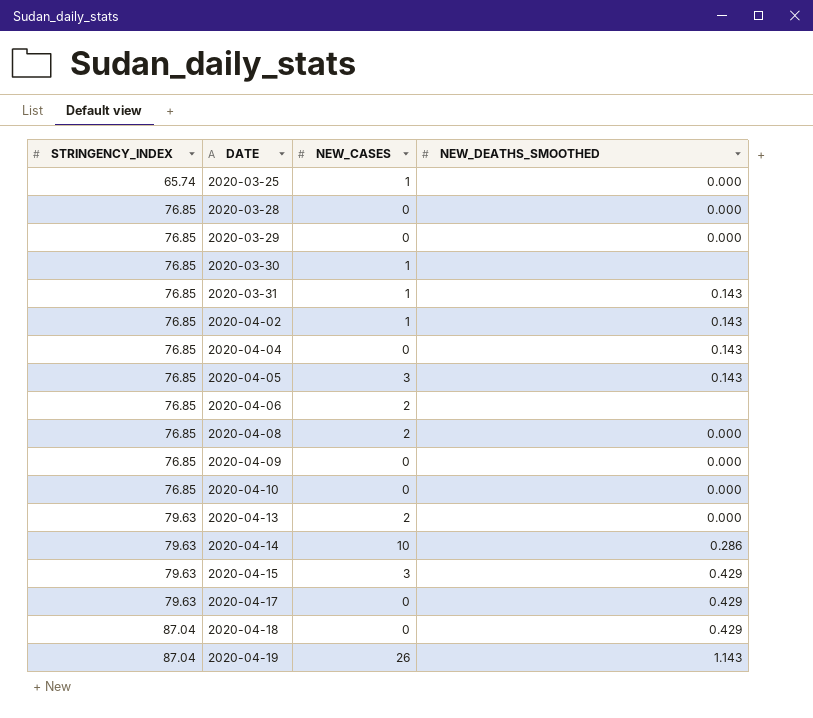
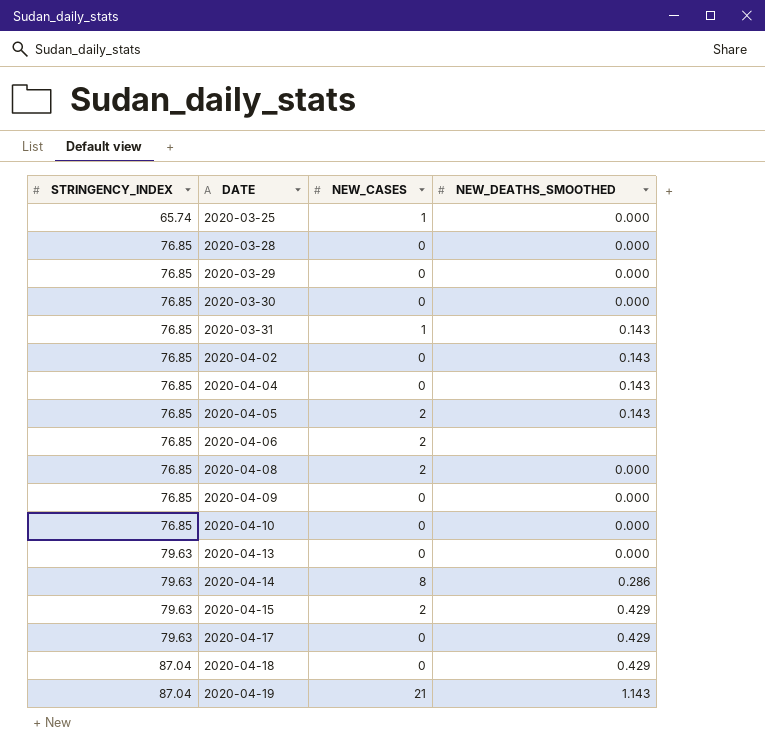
2020-03-30 | NEW_CASES: 1 -> 0
2020-03-30 | NEW_DEATHS_SMOOTHED: none -> 0.000
2020-04-02 | NEW_CASES: 1 -> 0
2020-04-05 | NEW_CASES: 3 -> 2
2020-04-13 | NEW_CASES: 2 -> 0
2020-04-14 | NEW_CASES: 10 -> 8
2020-04-15 | NEW_CASES: 3 -> 2
2020-04-19 | NEW_CASES: 26 -> 21

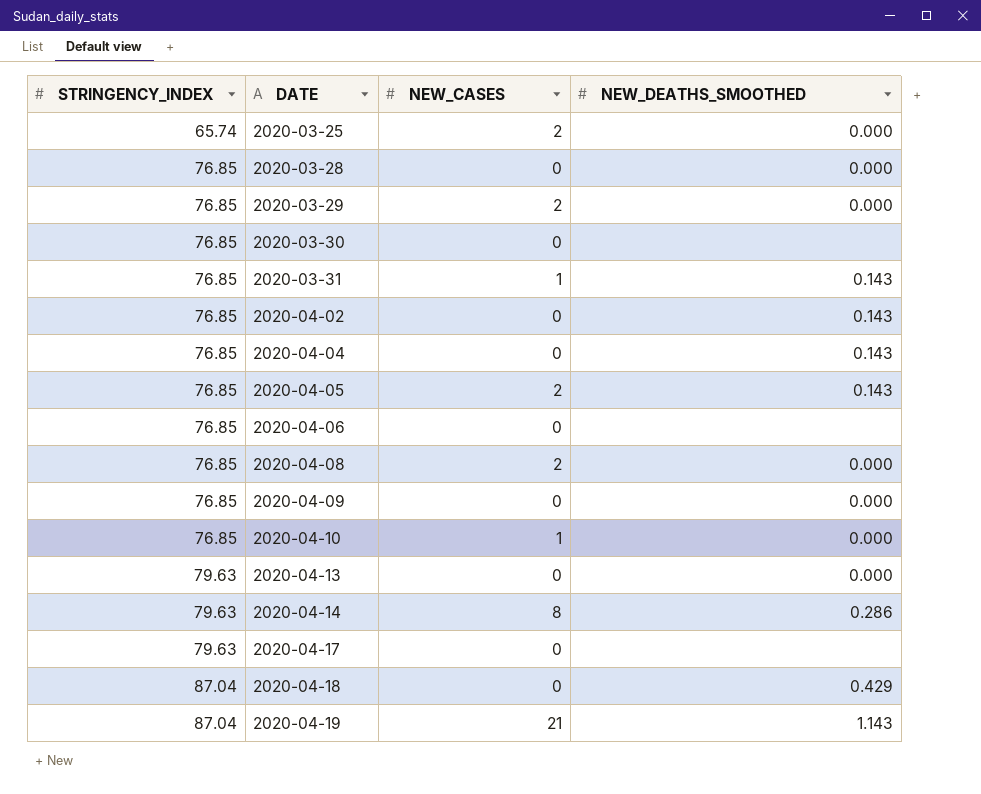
row 2020-04-15: 79.63 | 2 | 0.429 -> none
2020-03-25 | NEW_CASES: 1 -> 2
2020-03-29 | NEW_CASES: 0 -> 2
2020-03-30 | NEW_DEATHS_SMOOTHED: 0.000 -> none
2020-04-06 | NEW_CASES: 2 -> 0
2020-04-10 | NEW_CASES: 0 -> 1
2020-04-17 | NEW_DEATHS_SMOOTHED: 0.429 -> none

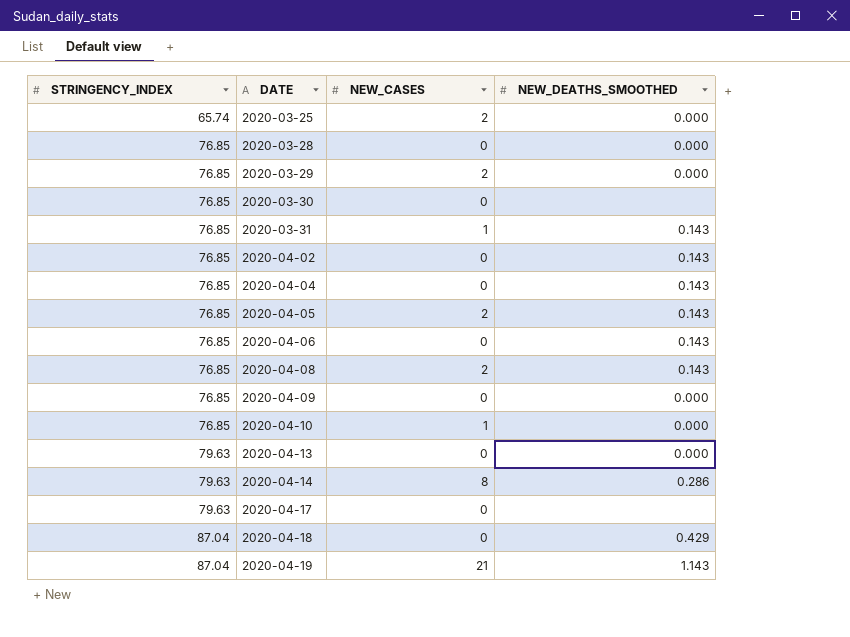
2020-04-06 | NEW_DEATHS_SMOOTHED: none -> 0.143
2020-04-08 | NEW_DEATHS_SMOOTHED: 0.000 -> 0.143

